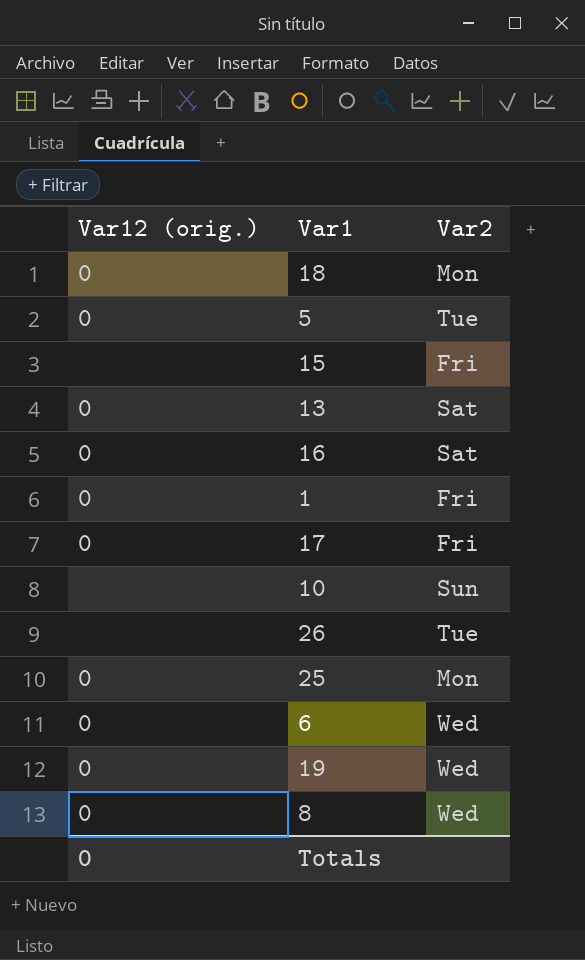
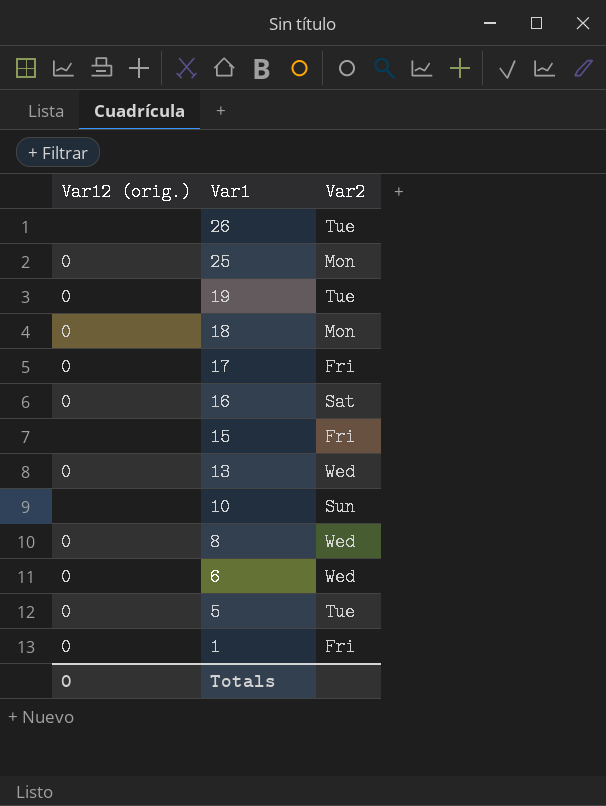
row order: none -> Var1 descending
19 | Var2: Wed -> Tue
13 | Var2: Sat -> Wed

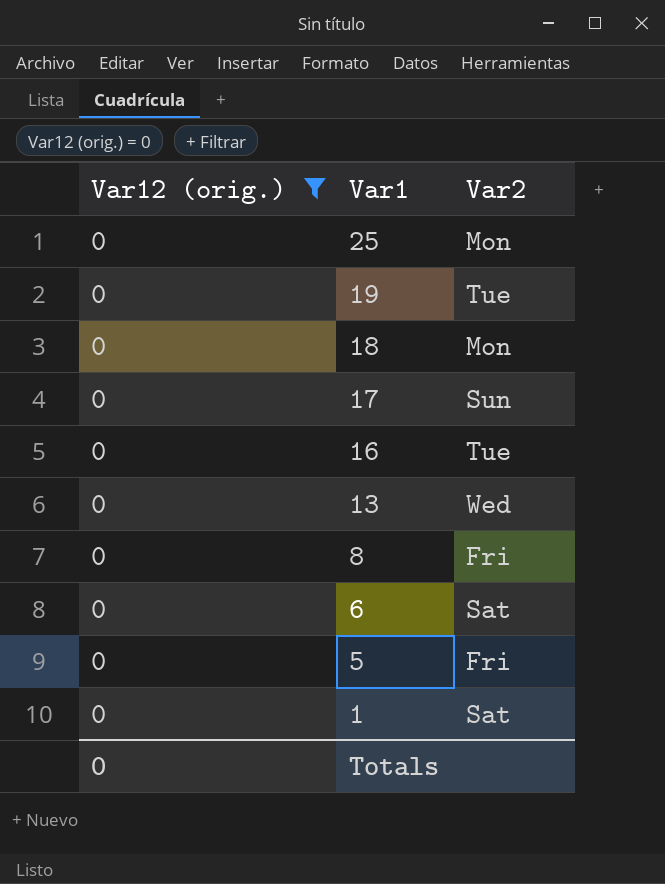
filter: none -> Var12 (orig.) = 0
17 | Var2: Fri -> Sun
16 | Var2: Sat -> Tue
8 | Var2: Wed -> Fri
6 | Var2: Wed -> Sat
5 | Var2: Tue -> Fri
1 | Var2: Fri -> Sat

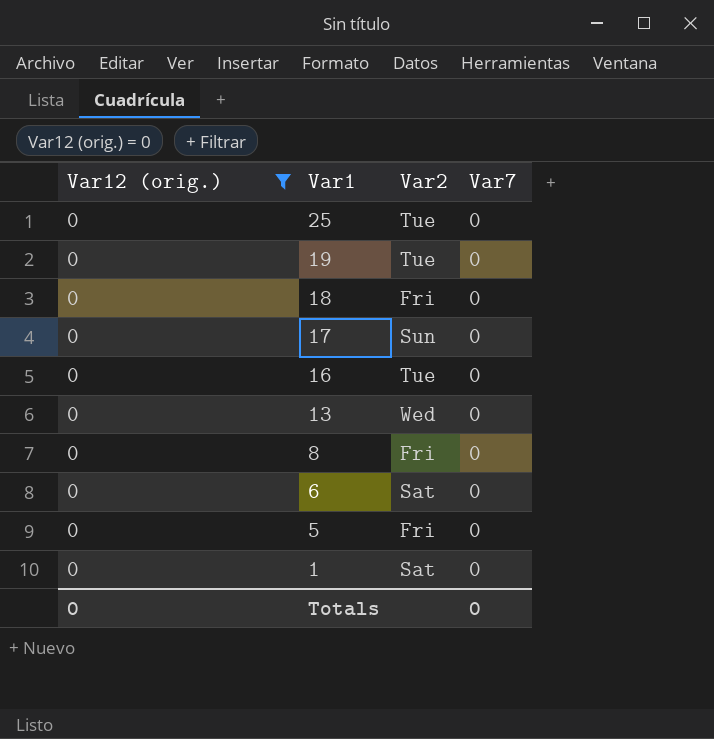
column Var7 | position: none -> 4
25 | Var2: Mon -> Tue
18 | Var2: Mon -> Fri

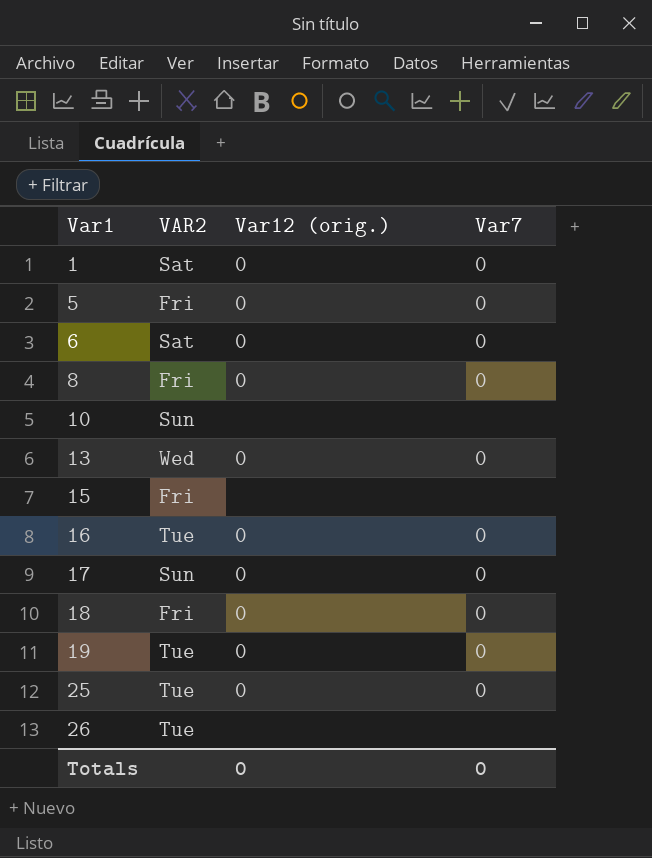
filter: Var12 (orig.) = 0 -> none
row order: Var1 descending -> Var1 ascending
column name: Var2 -> VAR2
column Var12 (orig.) | position: 1 -> 3

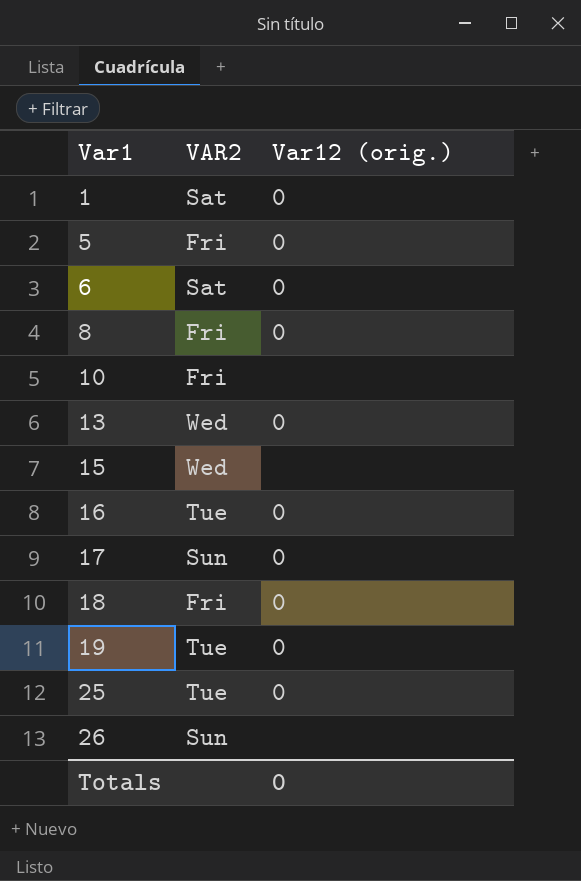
column Var7 | position: 4 -> none
10 | VAR2: Sun -> Fri
15 | VAR2: Fri -> Wed
26 | VAR2: Tue -> Sun

